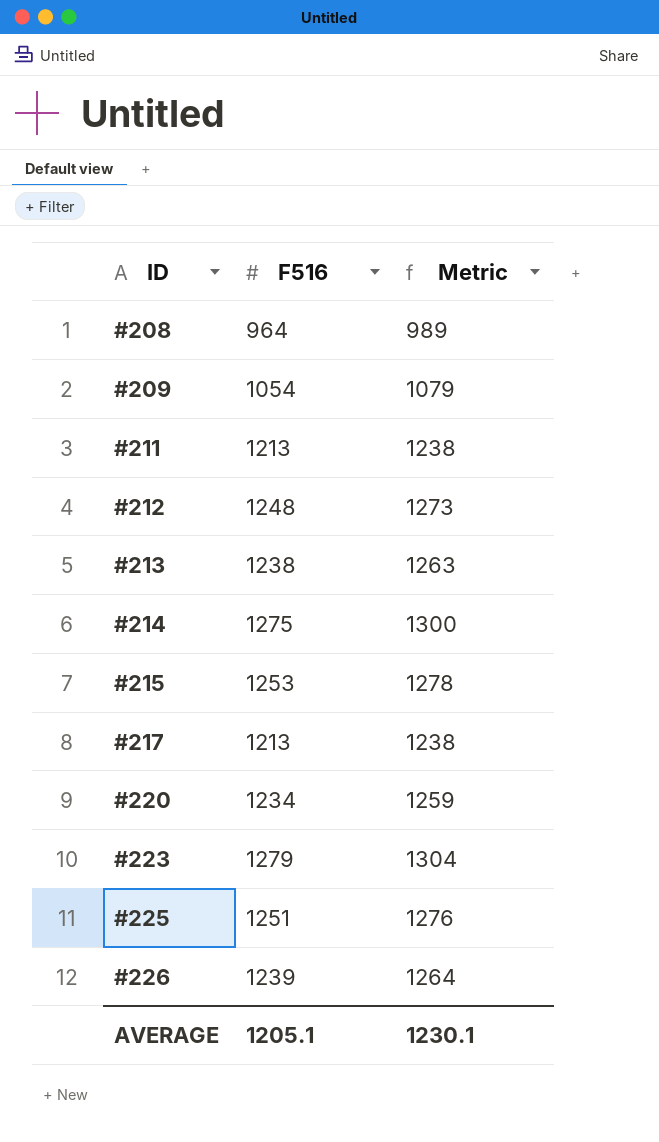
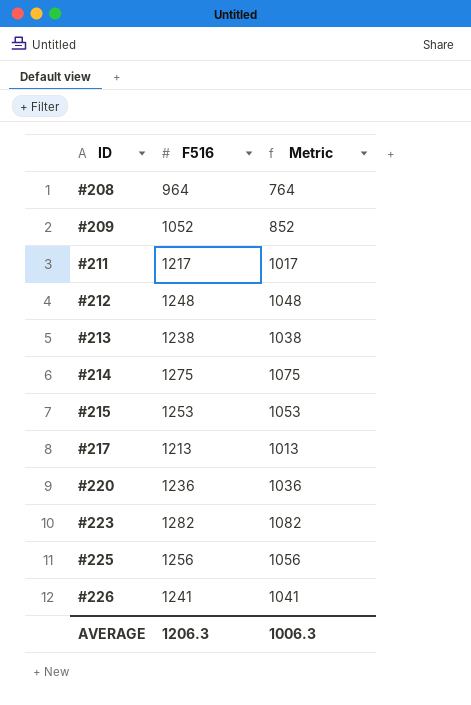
column Metric | formula: [F516] + 25 -> [F516] - 200
#209 | F516: 1054 -> 1052
#211 | F516: 1213 -> 1217
#220 | F516: 1234 -> 1236
#223 | F516: 1279 -> 1282
#225 | F516: 1251 -> 1256
#226 | F516: 1239 -> 1241
AVERAGE | F516: 1205.1 -> 1206.3
AVERAGE | Metric: 1230.1 -> 1006.3

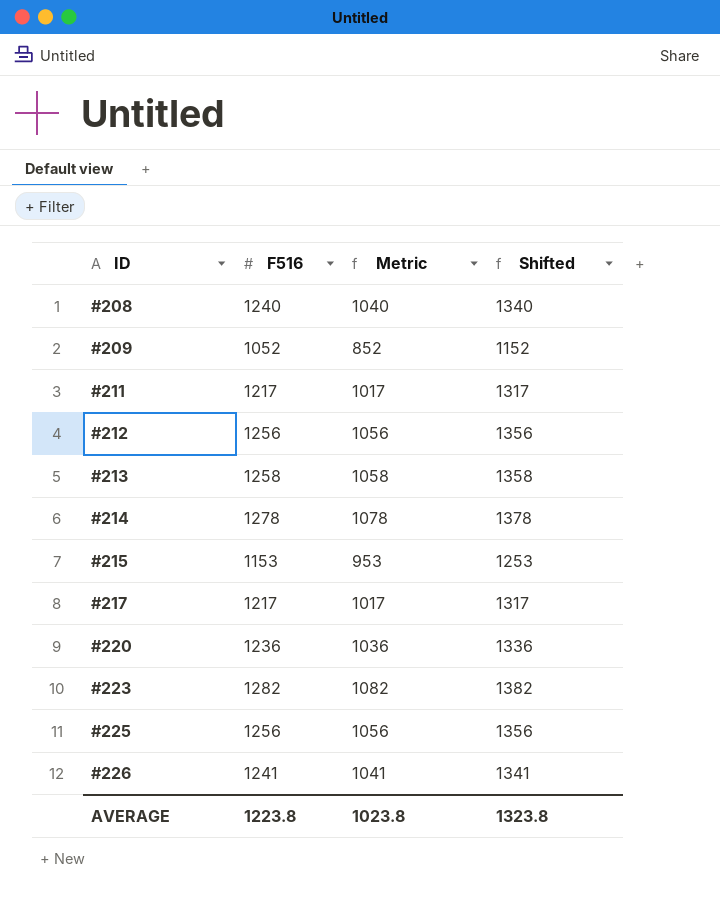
column Shifted | formula: none -> [F516] + 100
#208 | F516: 964 -> 1240
#208 | Metric: 764 -> 1040
#212 | F516: 1248 -> 1256
#212 | Metric: 1048 -> 1056
#213 | F516: 1238 -> 1258
#213 | Metric: 1038 -> 1058
#214 | F516: 1275 -> 1278
#214 | Metric: 1075 -> 1078
#215 | F516: 1253 -> 1153
#215 | Metric: 1053 -> 953
#217 | F516: 1213 -> 1217
#217 | Metric: 1013 -> 1017
AVERAGE | F516: 1206.3 -> 1223.8
AVERAGE | Metric: 1006.3 -> 1023.8

